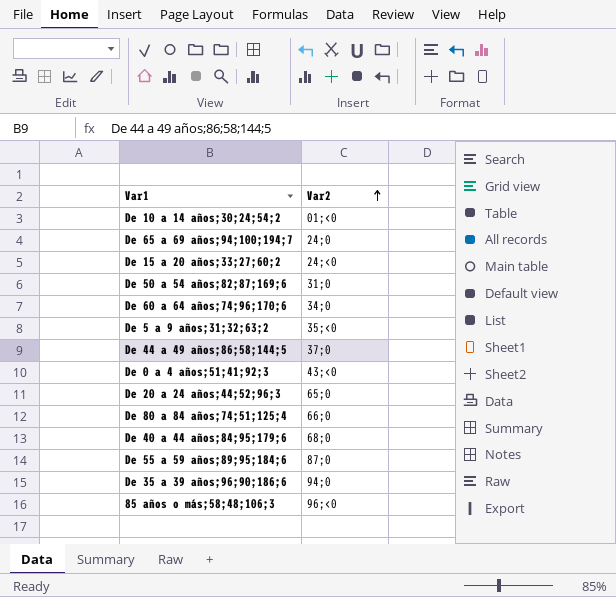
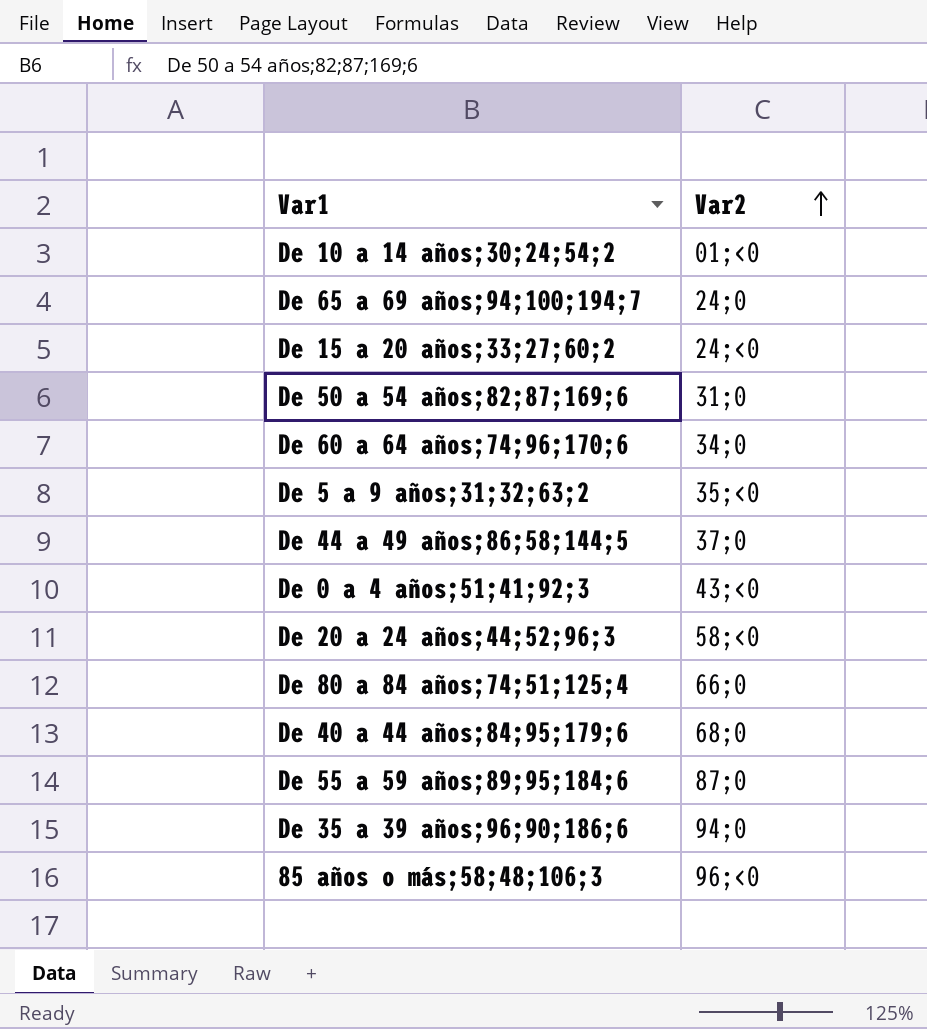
De 20 a 24 años;44;52;96;3 | Var2: 65;0 -> 58;<0

